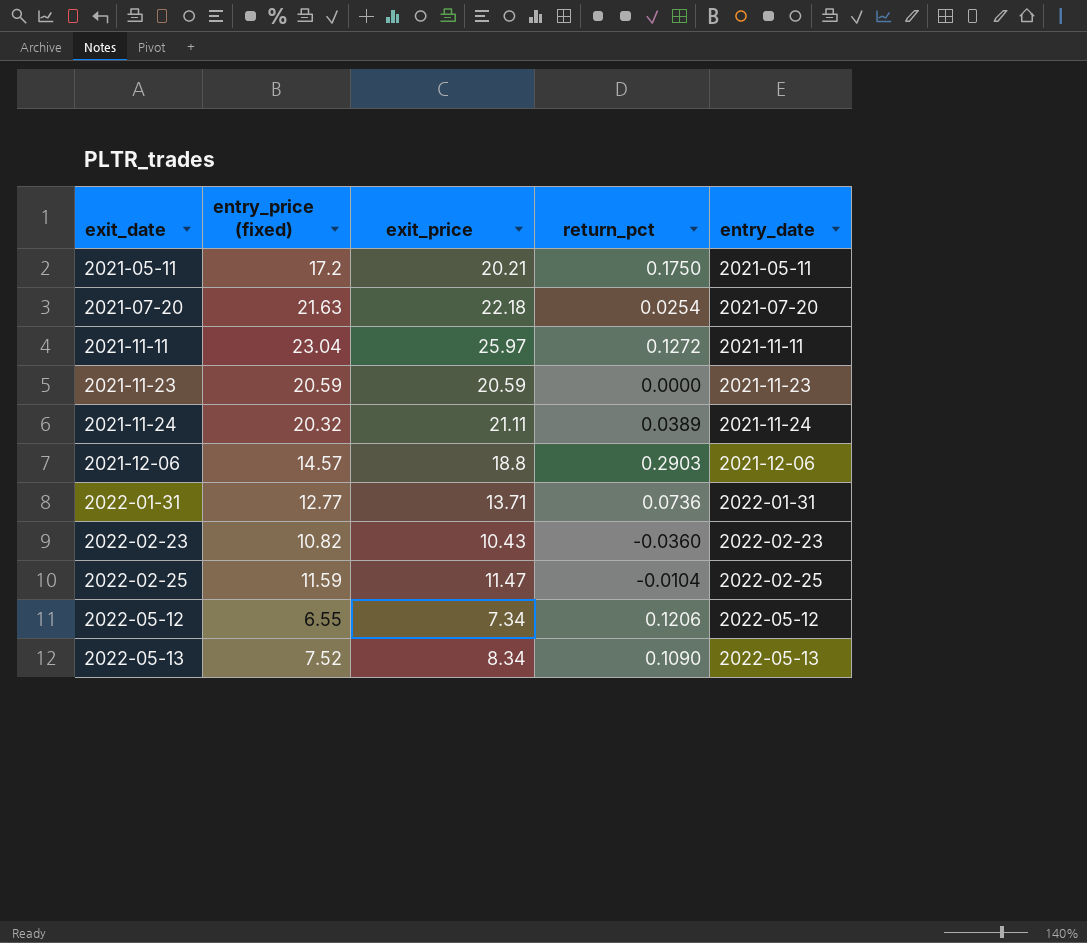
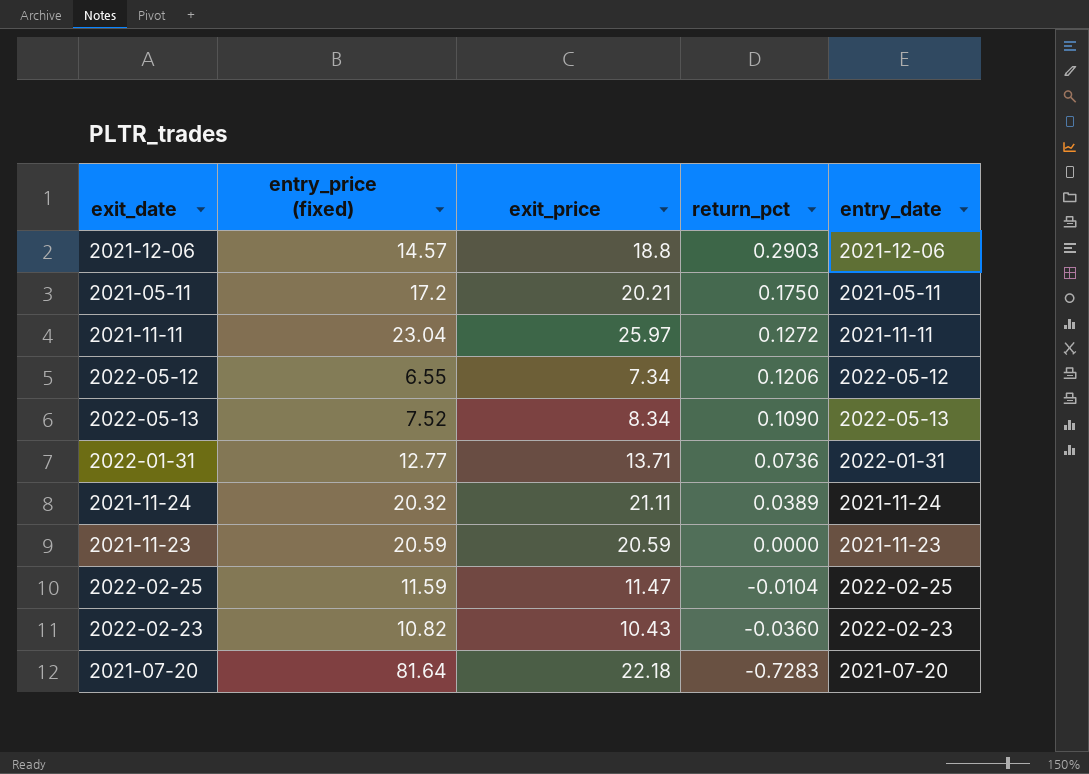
row order: exit_date ascending -> return_pct descending
2021-07-20 | entry_price (fixed): 21.63 -> 81.64
2021-07-20 | return_pct: 0.0254 -> -0.7283

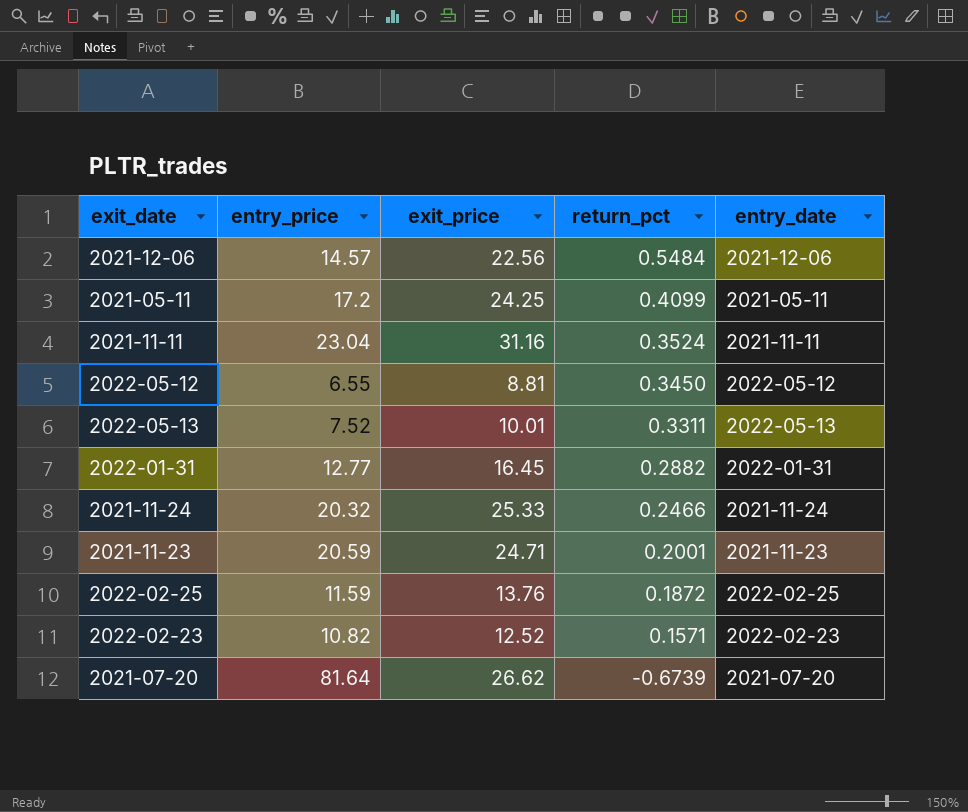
column name: entry_price (fixed) -> entry_price
2021-12-06 | exit_price: 18.8 -> 22.56
2021-12-06 | return_pct: 0.2903 -> 0.5484
2021-05-11 | exit_price: 20.21 -> 24.25
2021-05-11 | return_pct: 0.1750 -> 0.4099
2021-11-11 | exit_price: 25.97 -> 31.16
2021-11-11 | return_pct: 0.1272 -> 0.3524
2022-05-12 | exit_price: 7.34 -> 8.81
2022-05-12 | return_pct: 0.1206 -> 0.3450
2022-05-13 | exit_price: 8.34 -> 10.01
2022-05-13 | return_pct: 0.1090 -> 0.3311
2022-01-31 | exit_price: 13.71 -> 16.45
2022-01-31 | return_pct: 0.0736 -> 0.2882
2021-11-24 | exit_price: 21.11 -> 25.33
2021-11-24 | return_pct: 0.0389 -> 0.2466
2021-11-23 | exit_price: 20.59 -> 24.71
2021-11-23 | return_pct: 0.0000 -> 0.2001
2022-02-25 | exit_price: 11.47 -> 13.76
2022-02-25 | return_pct: -0.0104 -> 0.1872
2022-02-23 | exit_price: 10.43 -> 12.52
2022-02-23 | return_pct: -0.0360 -> 0.1571
2021-07-20 | exit_price: 22.18 -> 26.62
2021-07-20 | return_pct: -0.7283 -> -0.6739

